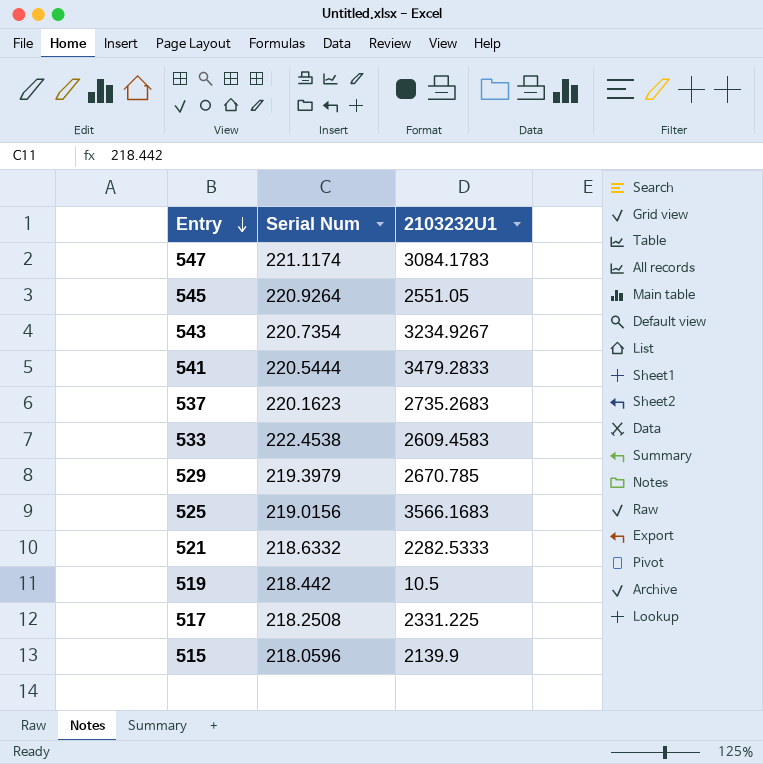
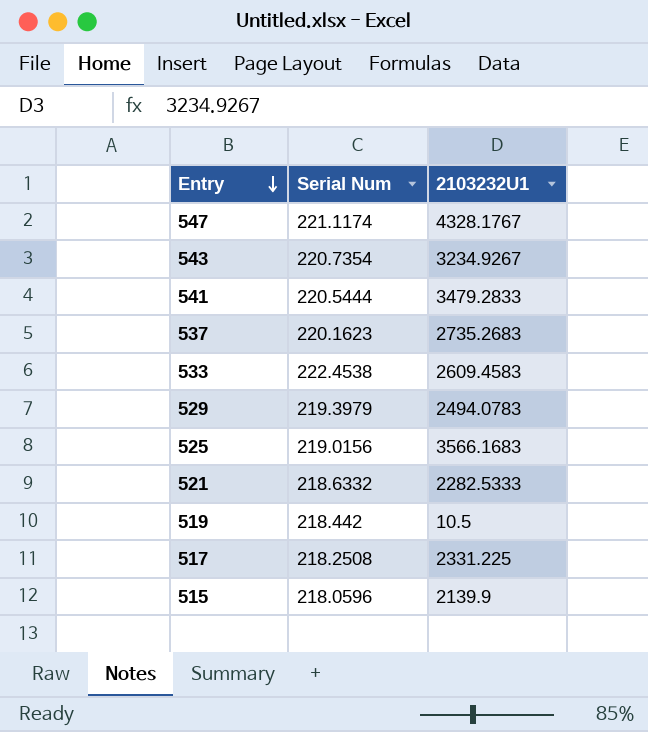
row 545: 220.9264 | 2551.05 -> none
547 | 2103232U1: 3084.1783 -> 4328.1767
529 | 2103232U1: 2670.785 -> 2494.0783

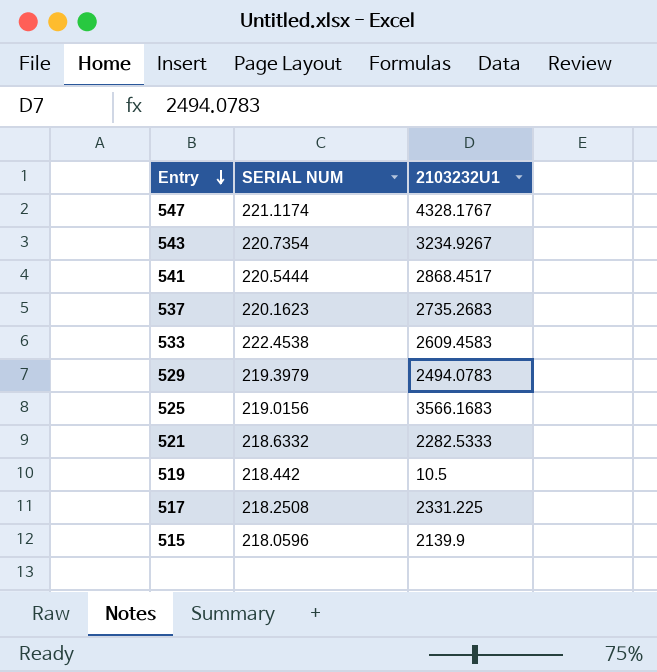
column name: Serial Num -> SERIAL NUM
541 | 2103232U1: 3479.2833 -> 2868.4517

